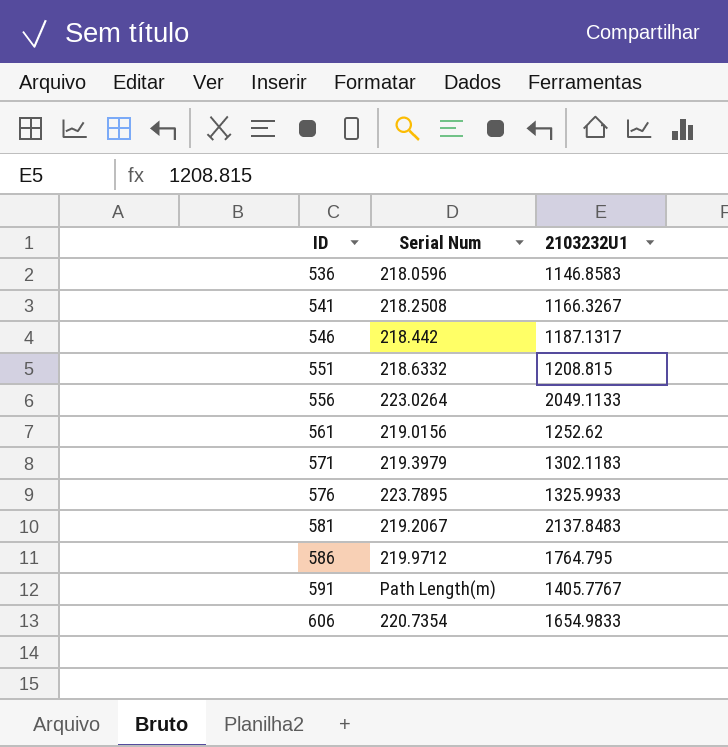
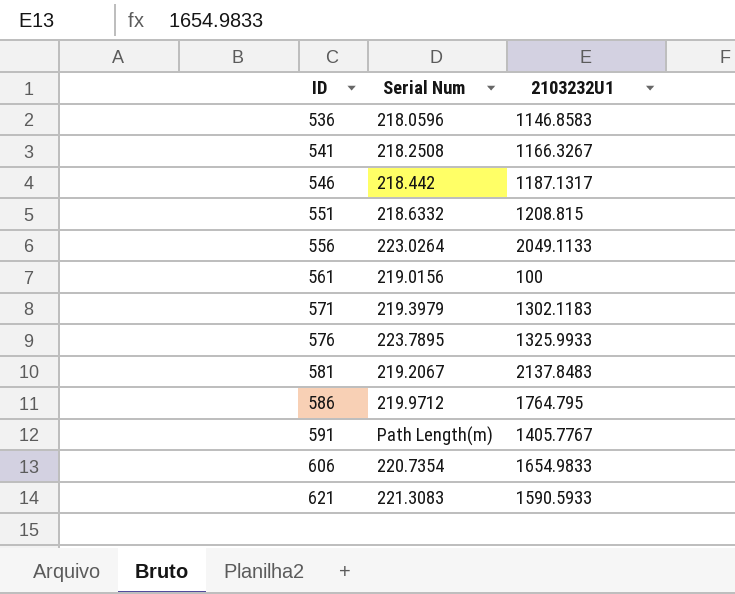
561 | 2103232U1: 1252.62 -> 100
row 621: none -> 221.3083 | 1590.5933

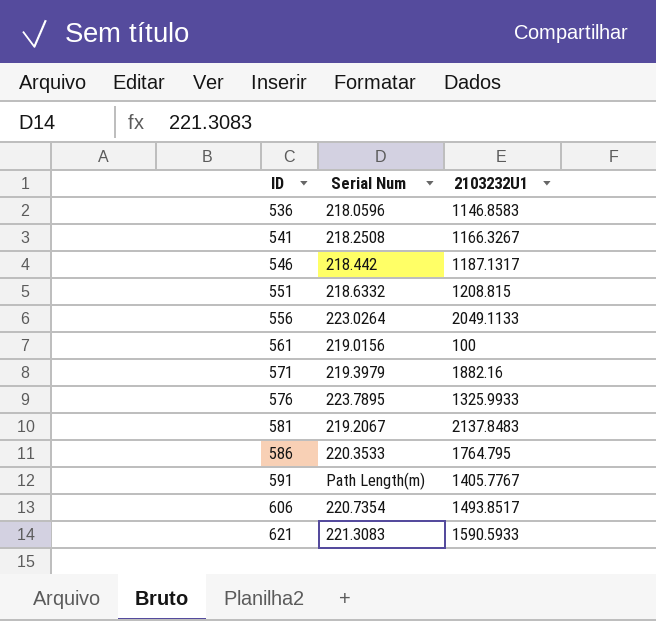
571 | 2103232U1: 1302.1183 -> 1882.16
586 | Serial Num: 219.9712 -> 220.3533
606 | 2103232U1: 1654.9833 -> 1493.8517

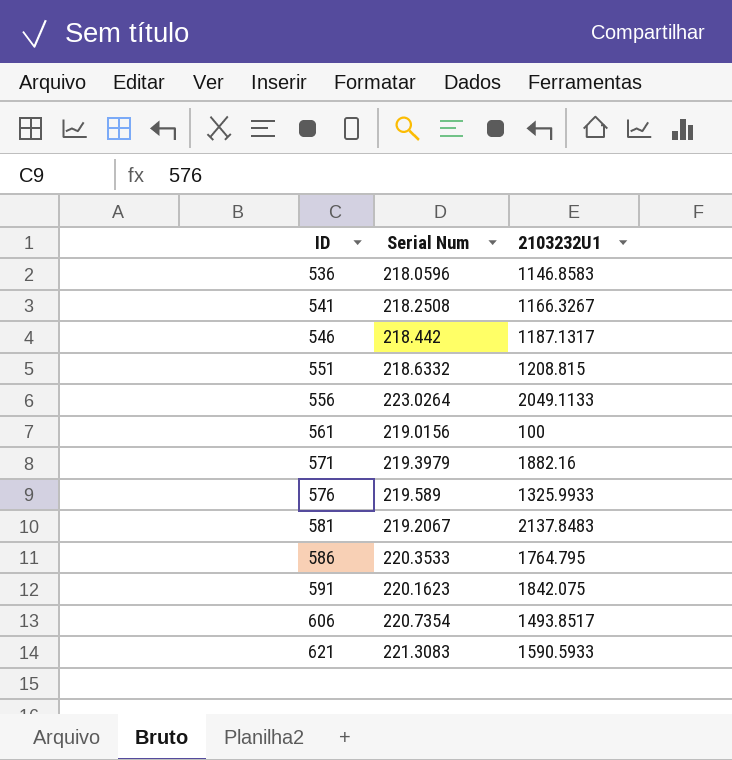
576 | Serial Num: 223.7895 -> 219.589
591 | Serial Num: Path Length(m) -> 220.1623
591 | 2103232U1: 1405.7767 -> 1842.075

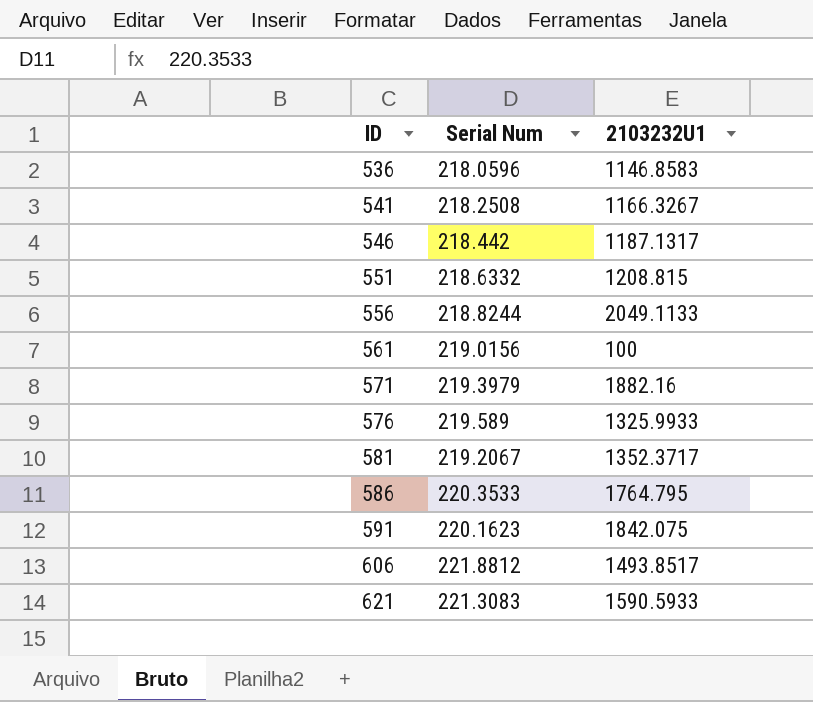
556 | Serial Num: 223.0264 -> 218.8244
581 | 2103232U1: 2137.8483 -> 1352.3717
606 | Serial Num: 220.7354 -> 221.8812

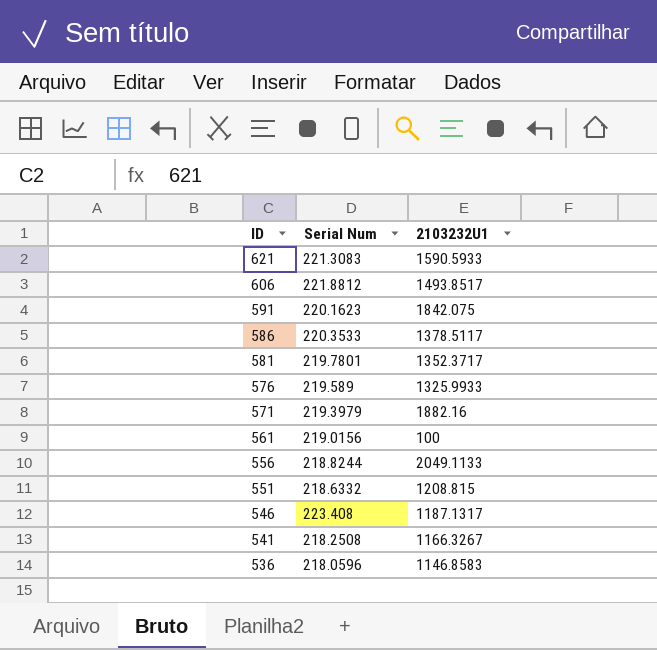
row order: ID ascending -> ID descending
586 | 2103232U1: 1764.795 -> 1378.5117
581 | Serial Num: 219.2067 -> 219.7801
546 | Serial Num: 218.442 -> 223.408

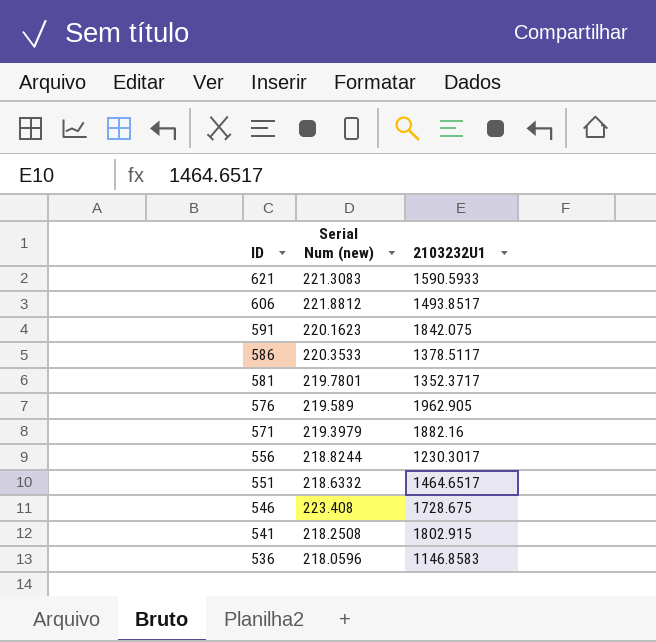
column name: Serial Num -> Serial Num (new)
row 561: 219.0156 | 100 -> none
576 | 2103232U1: 1325.9933 -> 1962.905
556 | 2103232U1: 2049.1133 -> 1230.3017
551 | 2103232U1: 1208.815 -> 1464.6517
546 | 2103232U1: 1187.1317 -> 1728.675
541 | 2103232U1: 1166.3267 -> 1802.915

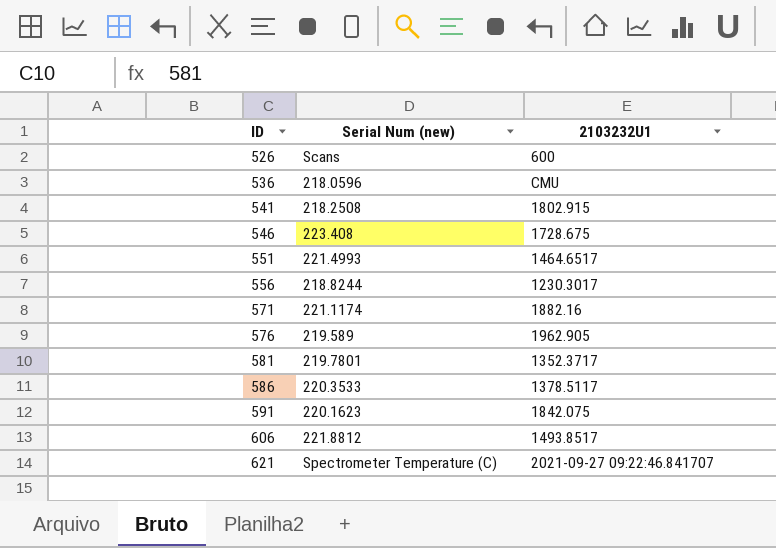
row order: ID descending -> ID ascending
row 526: none -> Scans | 600
536 | 2103232U1: 1146.8583 -> CMU
551 | Serial Num (new): 218.6332 -> 221.4993
571 | Serial Num (new): 219.3979 -> 221.1174
621 | Serial Num (new): 221.3083 -> Spectrometer Temperature (C)
621 | 2103232U1: 1590.5933 -> 2021-09-27 09:22:46.841707

